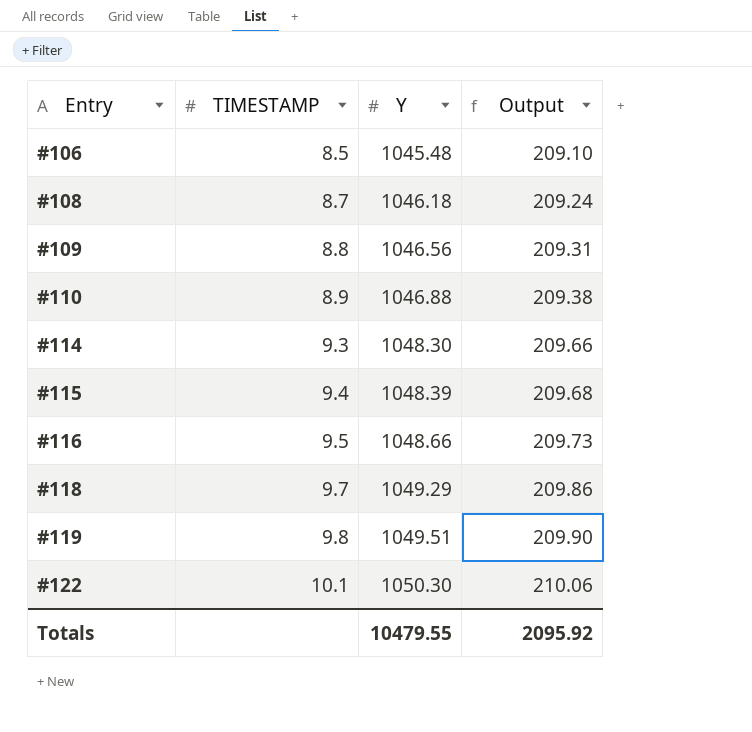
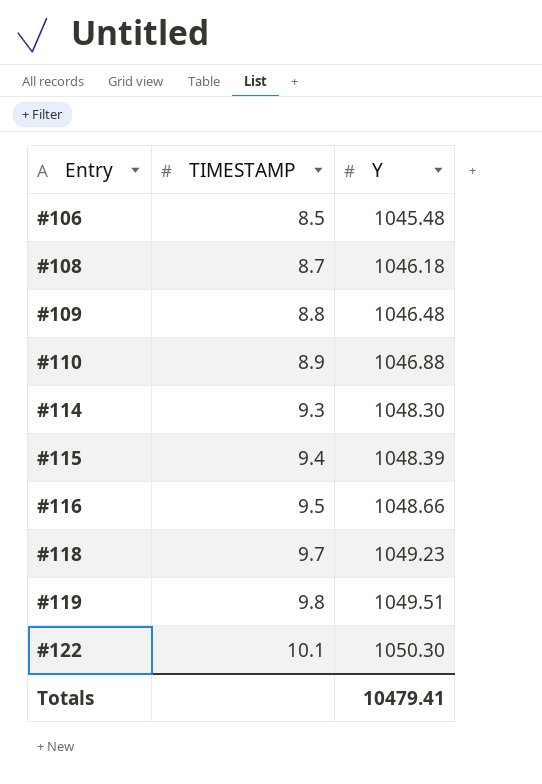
column Output | formula: [Y] * 0.2 -> none
#109 | Y: 1046.56 -> 1046.48
#118 | Y: 1049.29 -> 1049.23
Totals | Y: 10479.55 -> 10479.41

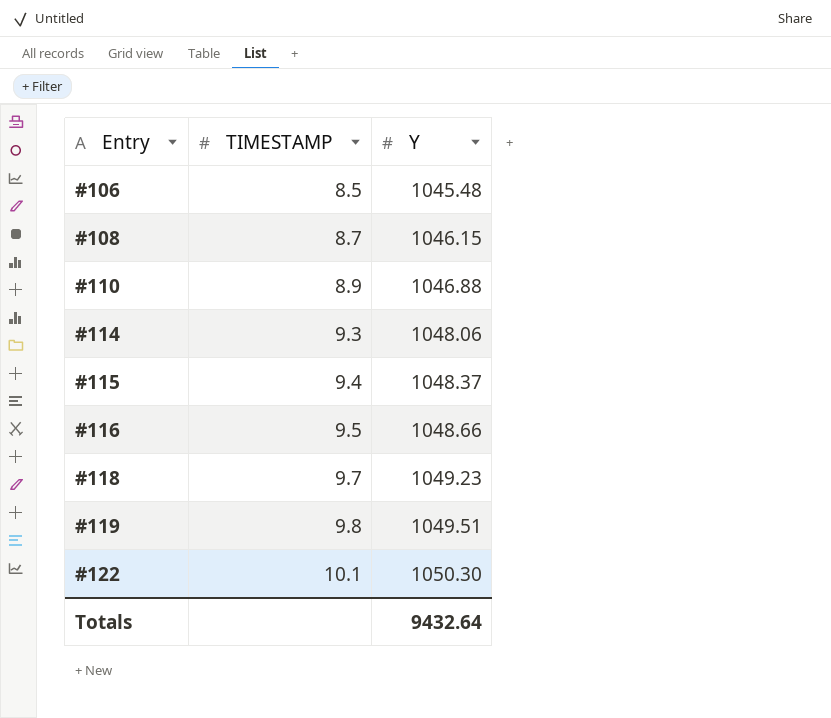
row #109: 8.8 | 1046.48 -> none
#108 | Y: 1046.18 -> 1046.15
#114 | Y: 1048.30 -> 1048.06
#115 | Y: 1048.39 -> 1048.37
Totals | Y: 10479.41 -> 9432.64

